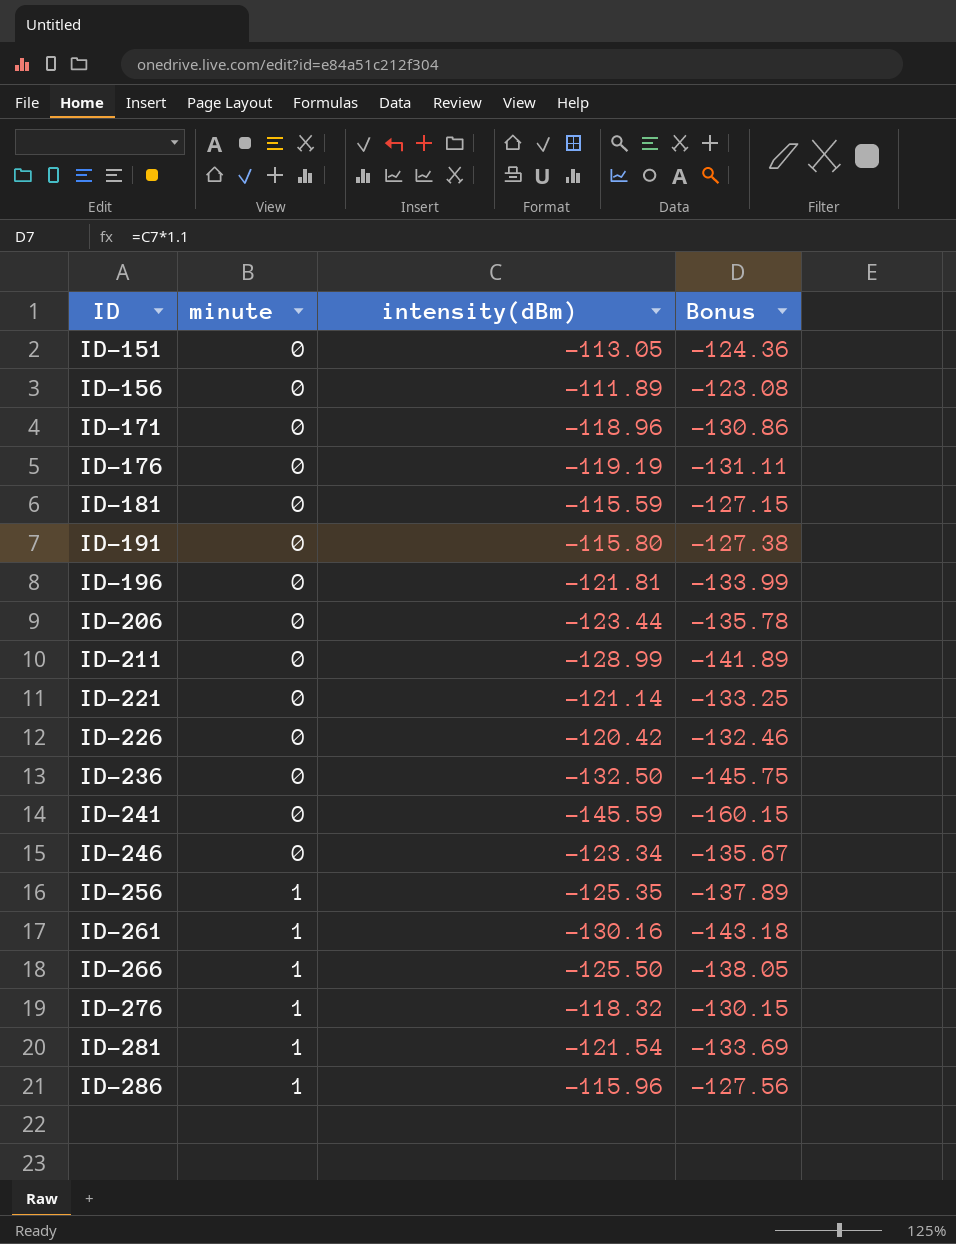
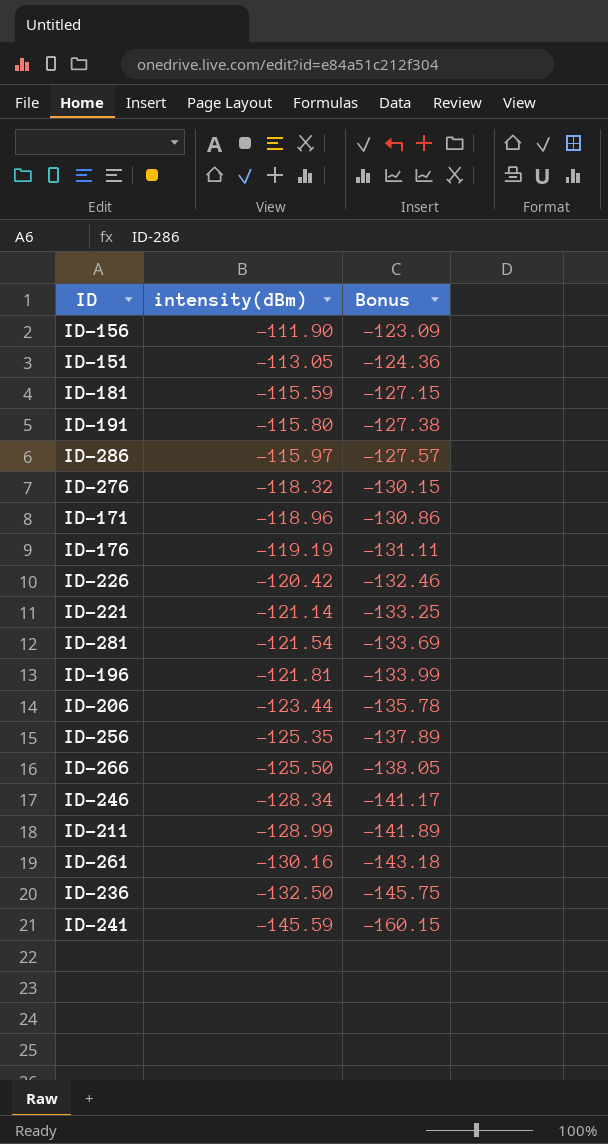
row order: ID ascending -> intensity(dBm) descending
column minute | position: 2 -> none
ID-156 | intensity(dBm): -111.89 -> -111.90
ID-156 | Bonus: -123.08 -> -123.09
ID-286 | intensity(dBm): -115.96 -> -115.97
ID-286 | Bonus: -127.56 -> -127.57
ID-246 | intensity(dBm): -123.34 -> -128.34
ID-246 | Bonus: -135.67 -> -141.17

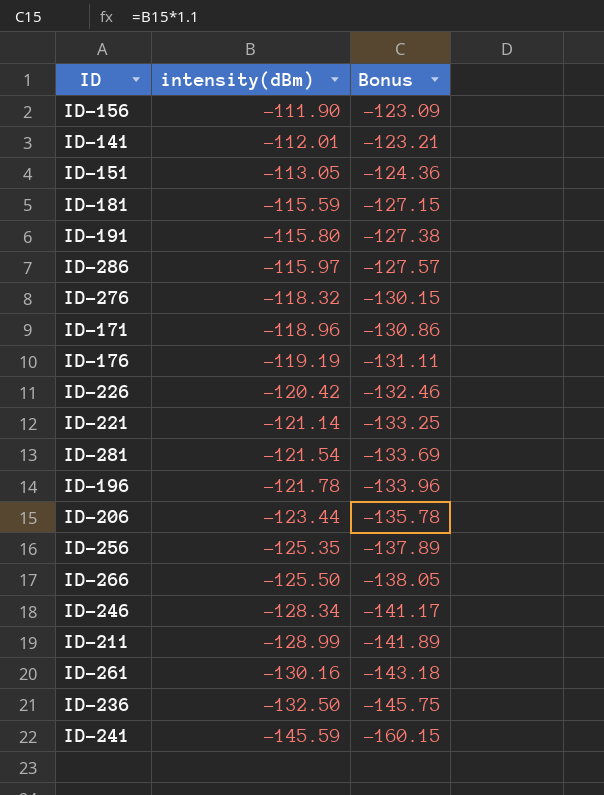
row ID-141: none -> -112.01 | -123.21
ID-196 | intensity(dBm): -121.81 -> -121.78
ID-196 | Bonus: -133.99 -> -133.96

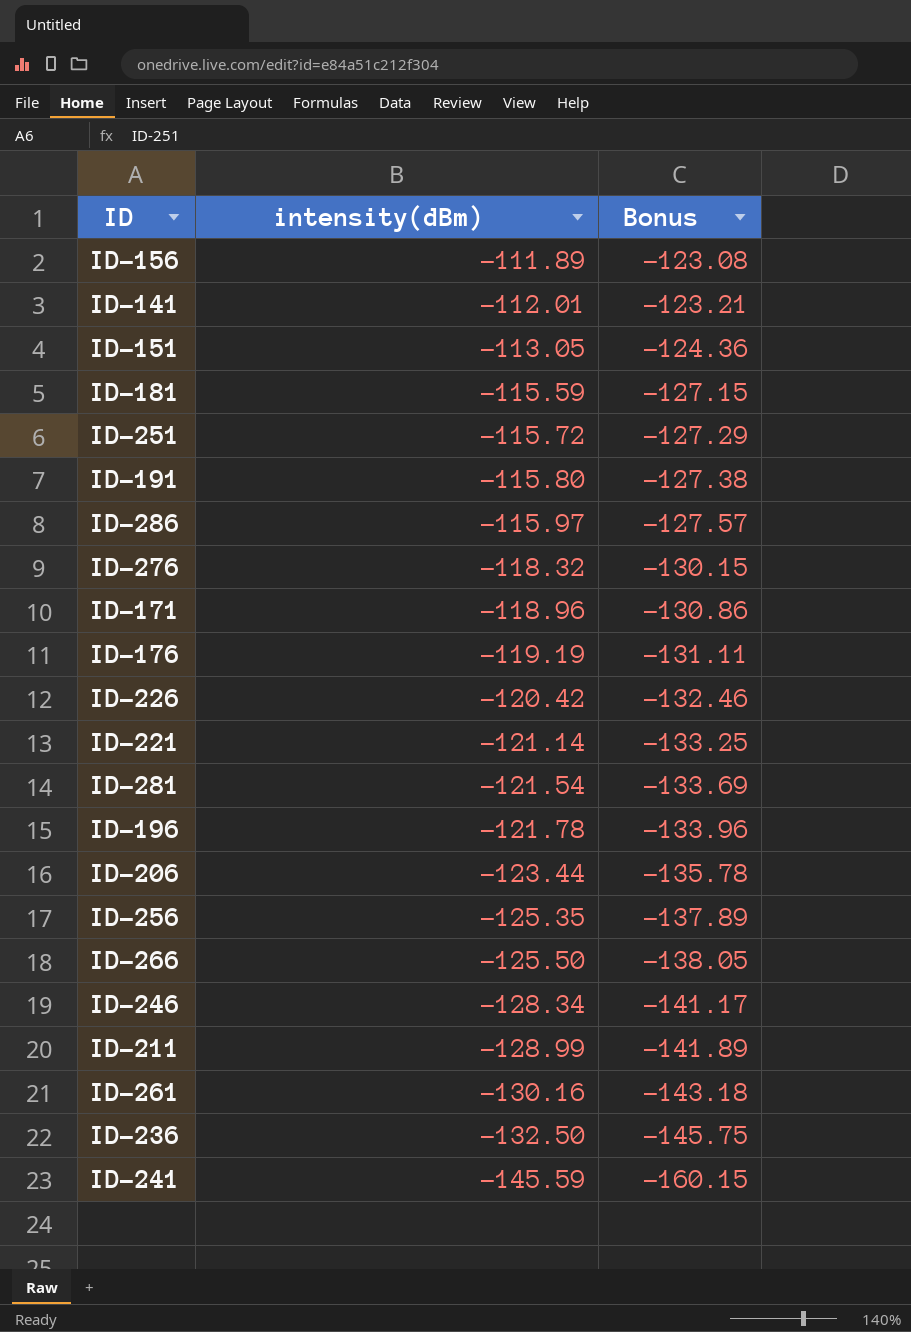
ID-156 | intensity(dBm): -111.90 -> -111.89
ID-156 | Bonus: -123.09 -> -123.08
row ID-251: none -> -115.72 | -127.29

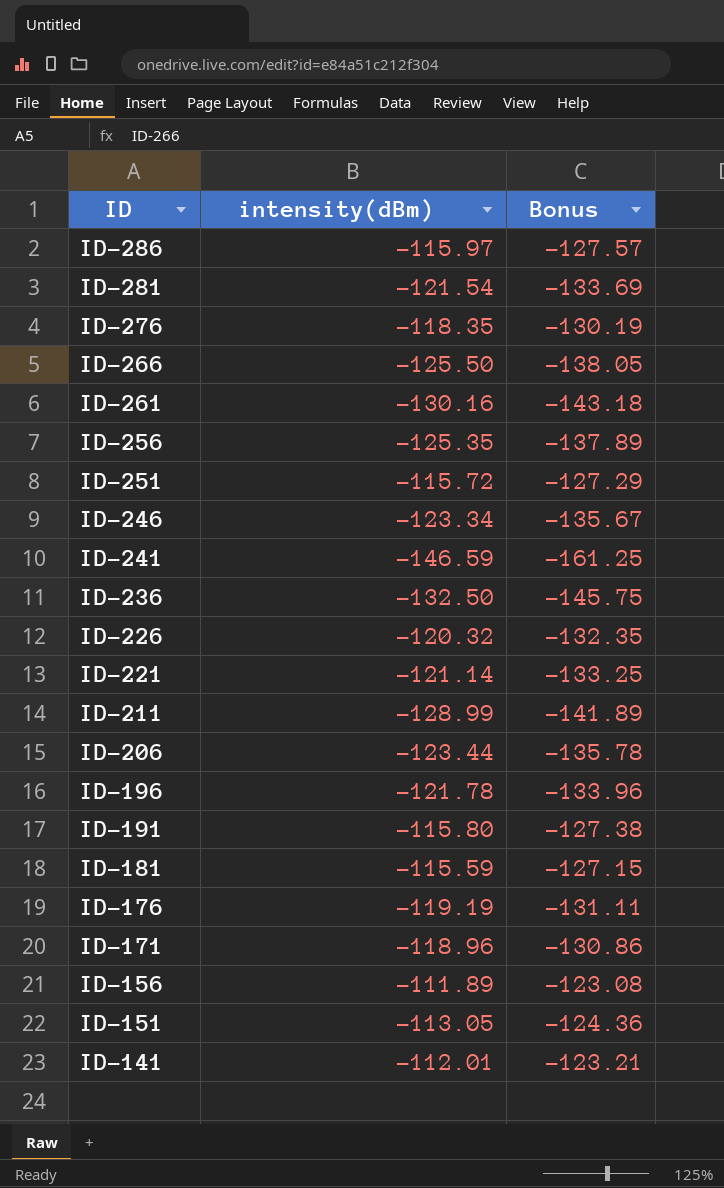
row order: intensity(dBm) descending -> ID descending
ID-276 | intensity(dBm): -118.32 -> -118.35
ID-276 | Bonus: -130.15 -> -130.19
ID-246 | intensity(dBm): -128.34 -> -123.34
ID-246 | Bonus: -141.17 -> -135.67
ID-241 | intensity(dBm): -145.59 -> -146.59
ID-241 | Bonus: -160.15 -> -161.25
ID-226 | intensity(dBm): -120.42 -> -120.32
ID-226 | Bonus: -132.46 -> -132.35

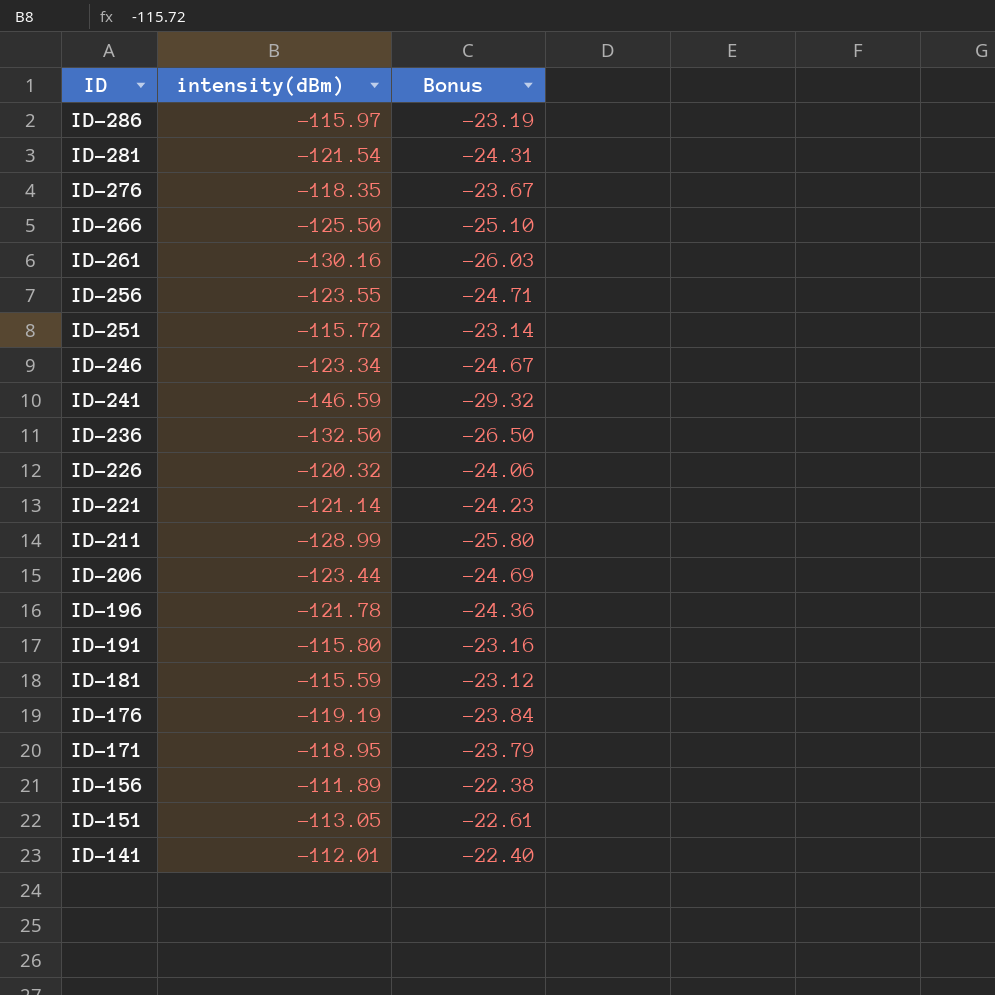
column Bonus | formula: [intensity(dBm)] * 1.1 -> [intensity(dBm)] * 0.2
ID-256 | intensity(dBm): -125.35 -> -123.55
ID-171 | intensity(dBm): -118.96 -> -118.95

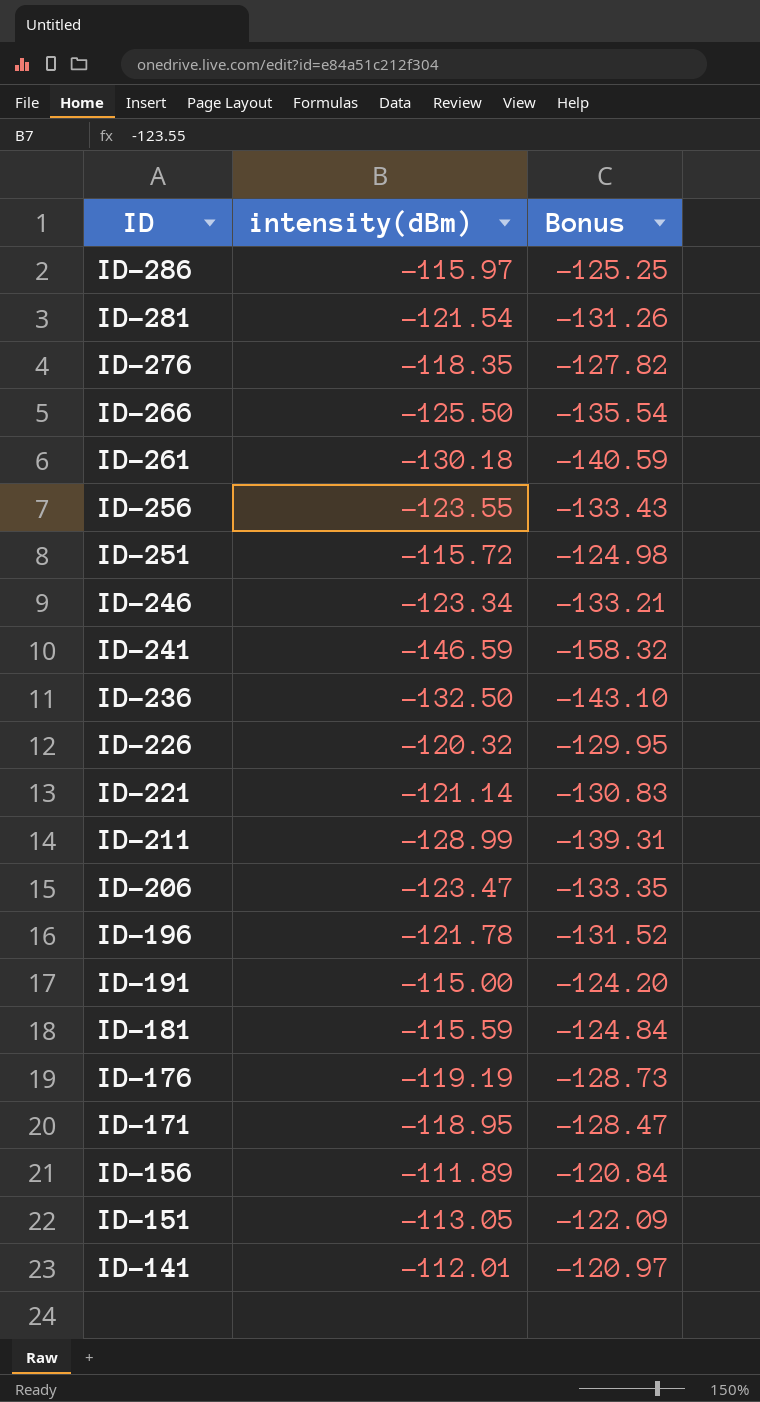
column Bonus | formula: [intensity(dBm)] * 0.2 -> [intensity(dBm)] * 1.08
ID-261 | intensity(dBm): -130.16 -> -130.18
ID-206 | intensity(dBm): -123.44 -> -123.47
ID-191 | intensity(dBm): -115.80 -> -115.00

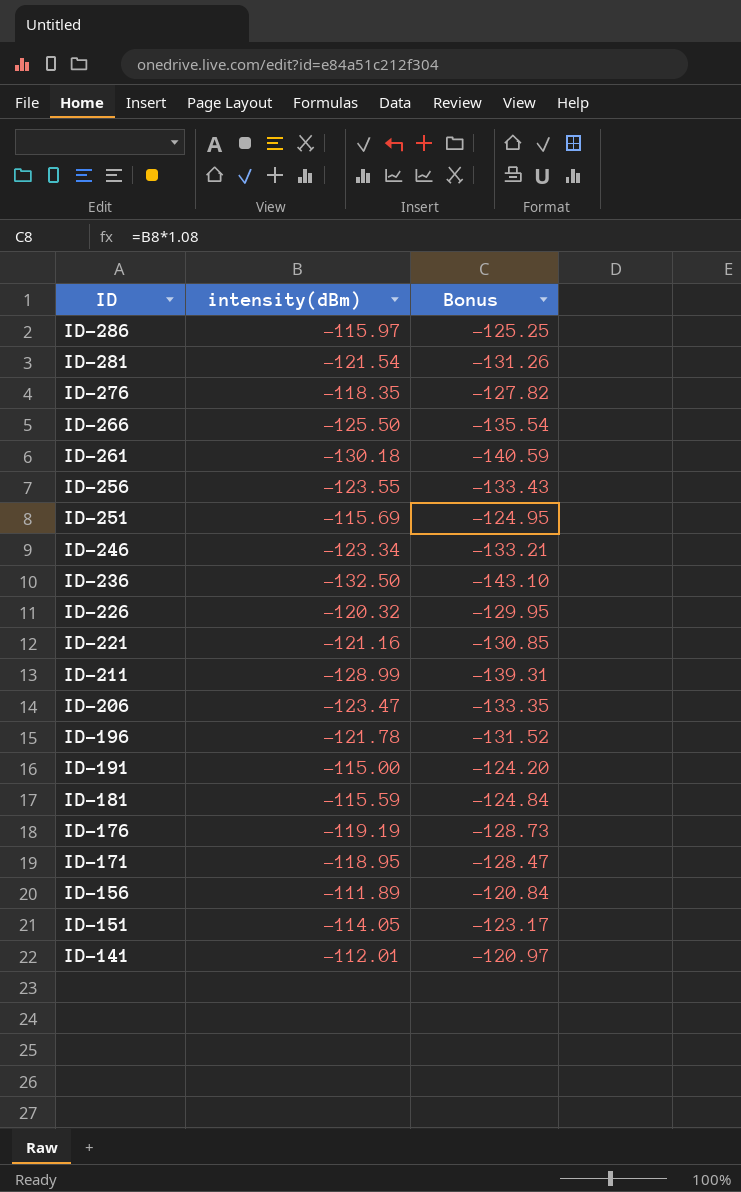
row ID-241: -146.59 | -158.32 -> none
ID-251 | intensity(dBm): -115.72 -> -115.69
ID-251 | Bonus: -124.98 -> -124.95
ID-221 | intensity(dBm): -121.14 -> -121.16
ID-221 | Bonus: -130.83 -> -130.85
ID-151 | intensity(dBm): -113.05 -> -114.05
ID-151 | Bonus: -122.09 -> -123.17

